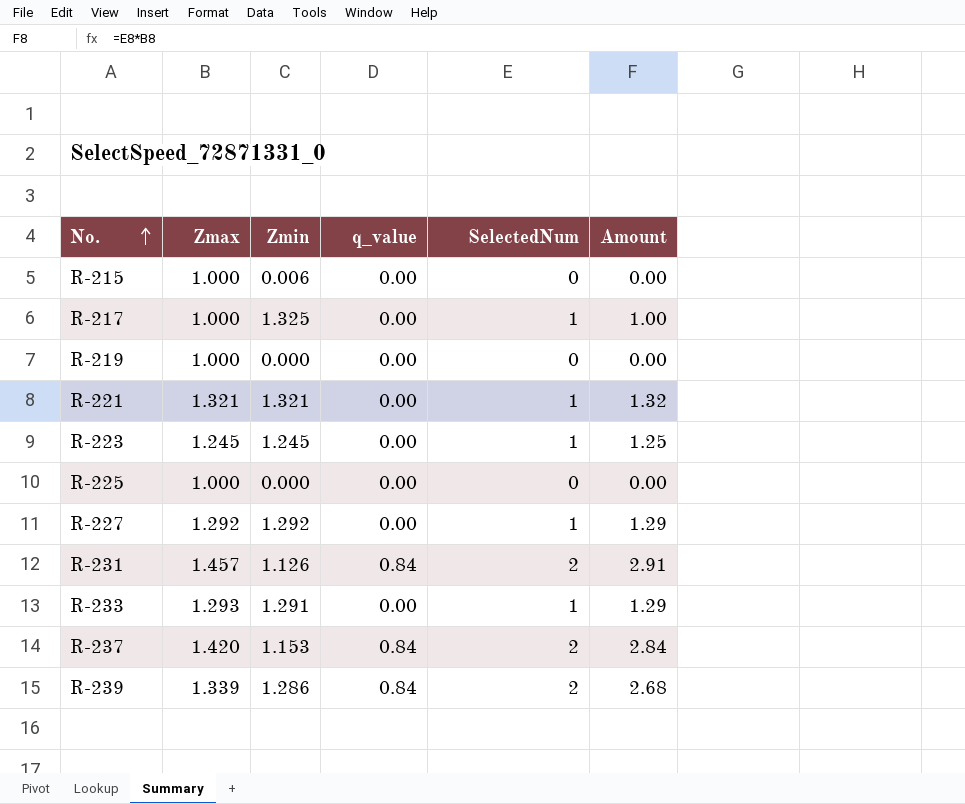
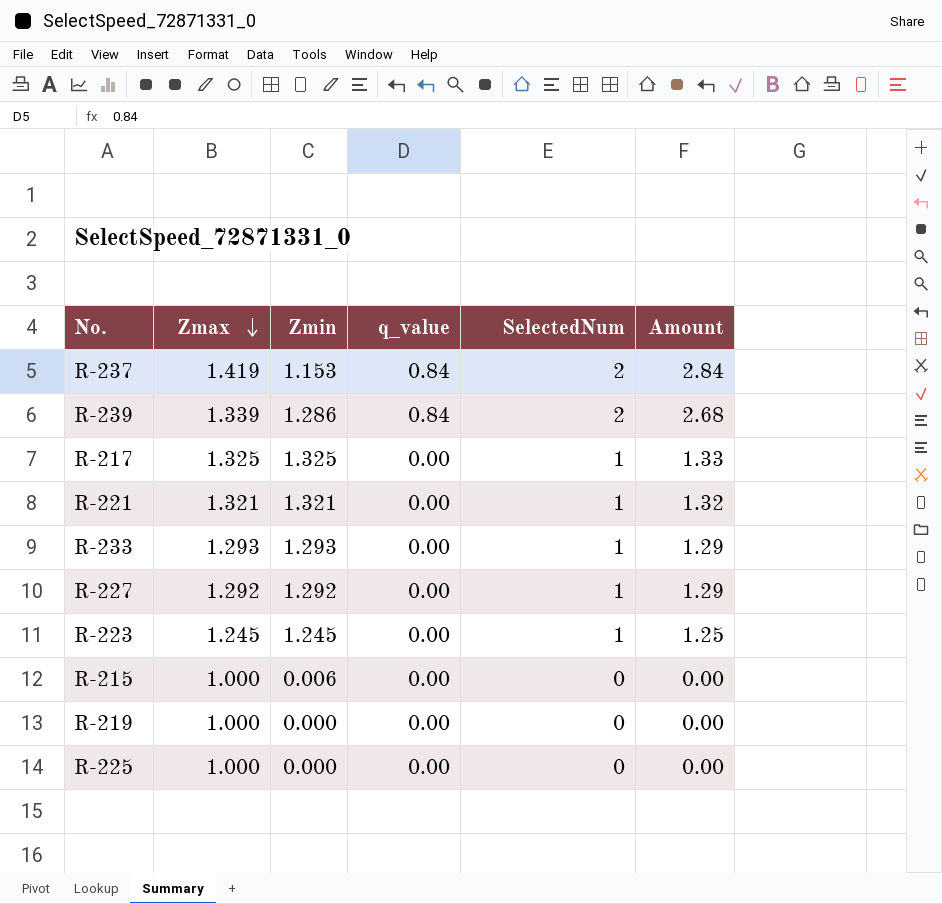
row order: No. ascending -> Zmax descending
row R-231: 1.457 | 1.126 | 0.84 | 2 | 2.91 -> none
R-237 | Zmax: 1.420 -> 1.419
R-217 | Zmax: 1.000 -> 1.325
R-217 | Amount: 1.00 -> 1.33
R-233 | Zmin: 1.291 -> 1.293

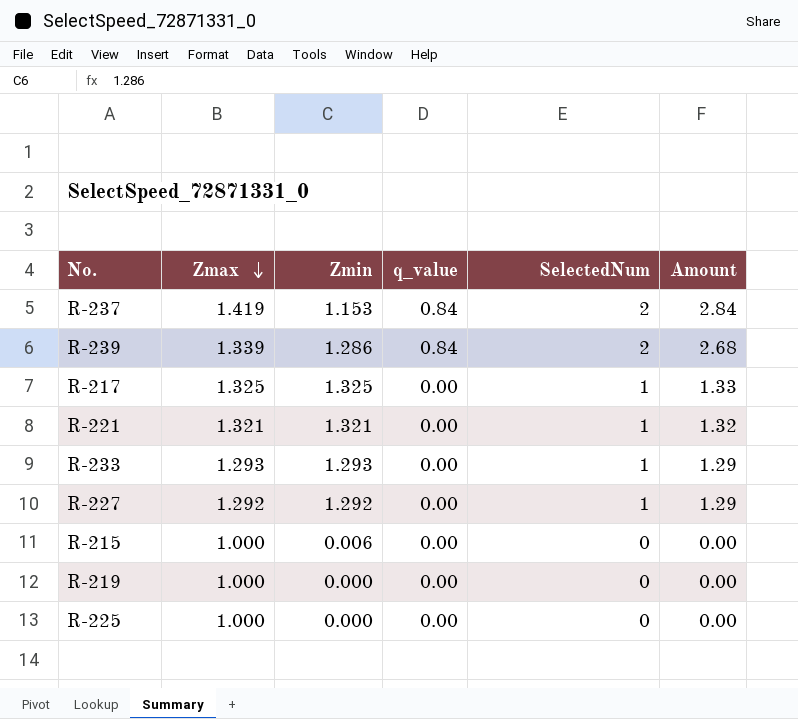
row R-223: 1.245 | 1.245 | 0.00 | 1 | 1.25 -> none

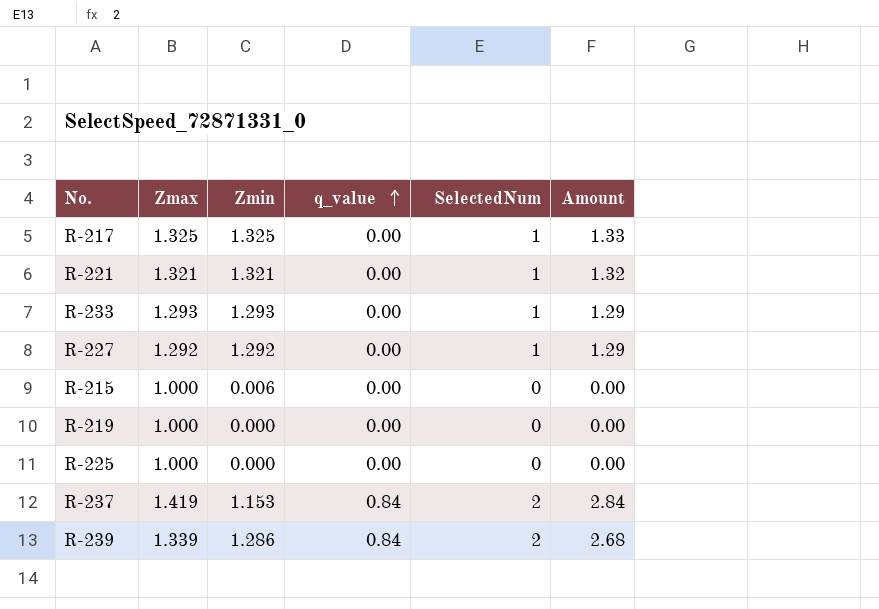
row order: Zmax descending -> q_value ascending

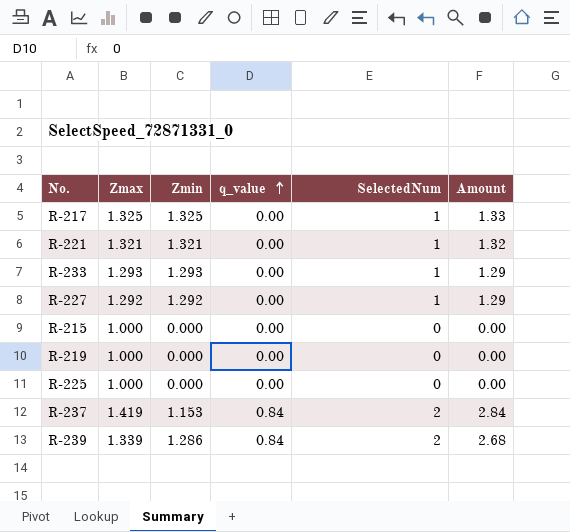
R-215 | Zmin: 0.006 -> 0.000

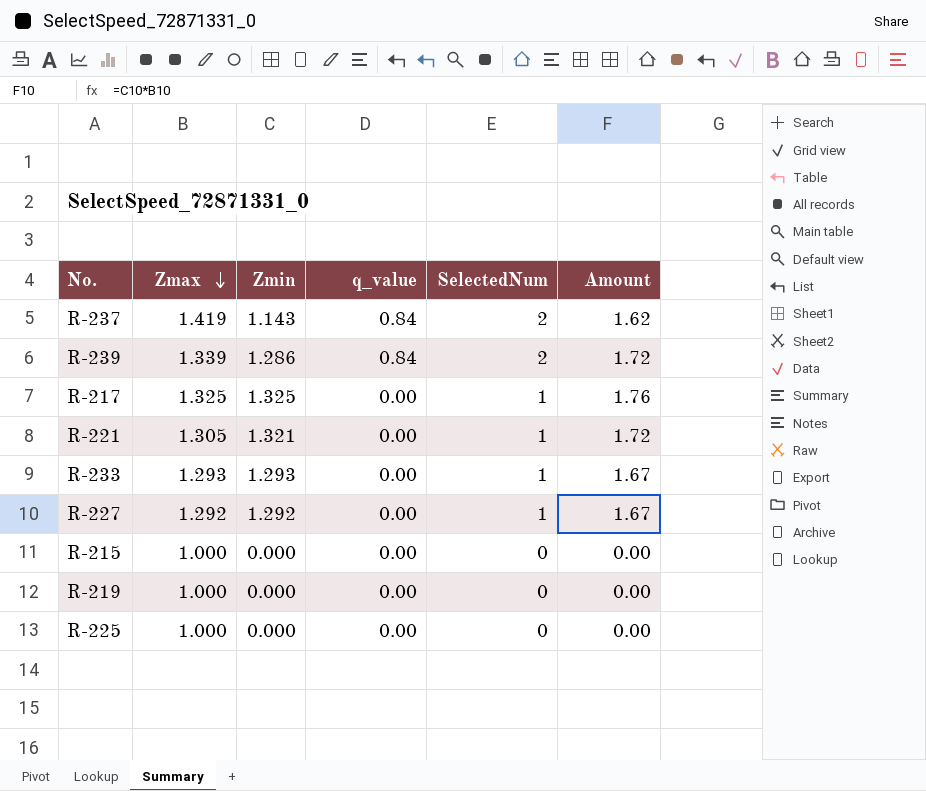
row order: q_value ascending -> Zmax descending
column Amount | formula: [Zmax] * [SelectedNum] -> [Zmax] * [Zmin]
R-237 | Zmin: 1.153 -> 1.143
R-221 | Zmax: 1.321 -> 1.305

